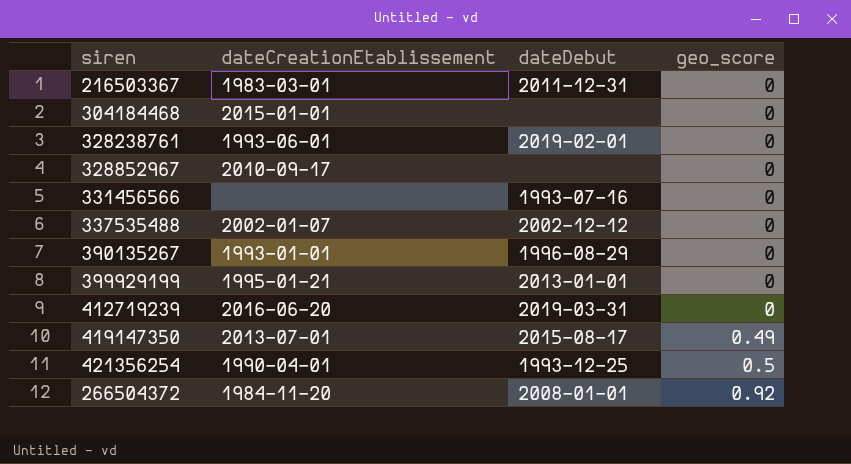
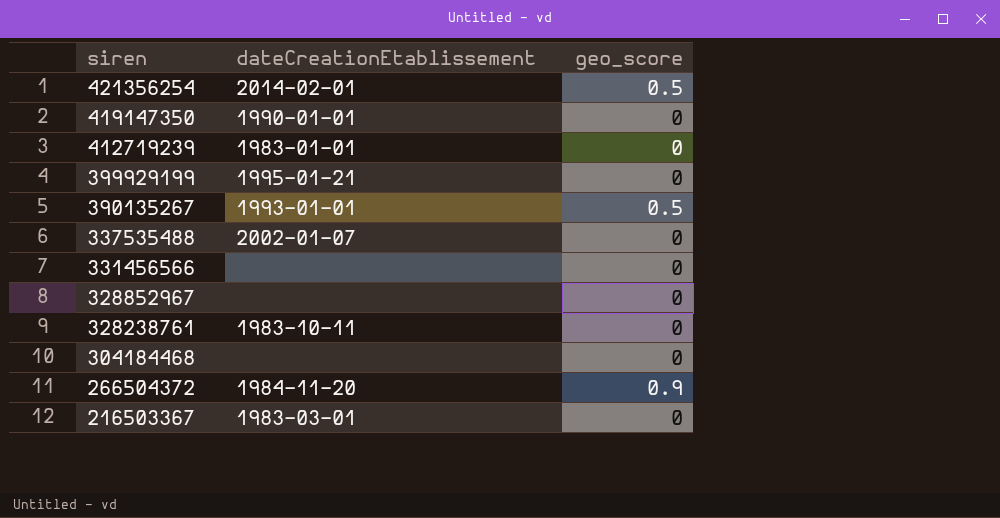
row order: geo_score ascending -> siren descending
column dateDebut | position: 3 -> none
421356254 | dateCreationEtablissement: 1990-04-01 -> 2014-02-01
419147350 | dateCreationEtablissement: 2013-07-01 -> 1990-01-01
419147350 | geo_score: 0.49 -> 0
412719239 | dateCreationEtablissement: 2016-06-20 -> 1983-01-01
390135267 | geo_score: 0 -> 0.5
328852967 | dateCreationEtablissement: 2010-09-17 -> none
328238761 | dateCreationEtablissement: 1993-06-01 -> 1983-10-11
304184468 | dateCreationEtablissement: 2015-01-01 -> none
266504372 | geo_score: 0.92 -> 0.9

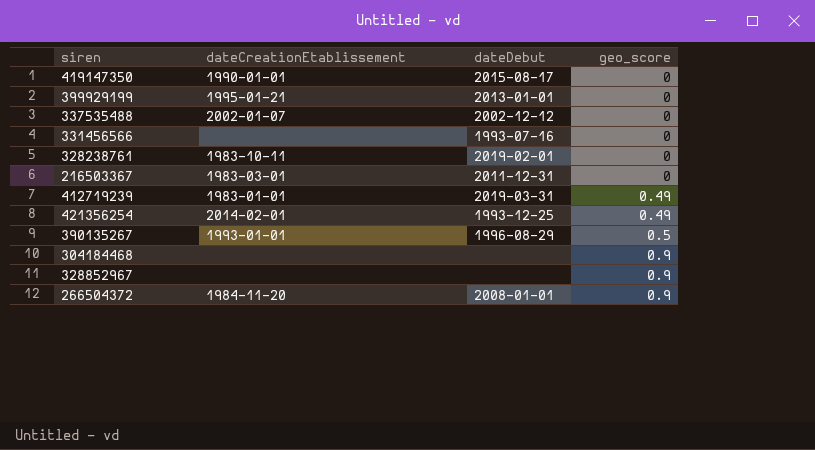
row order: siren descending -> geo_score ascending
column dateDebut | position: none -> 3
412719239 | geo_score: 0 -> 0.49
421356254 | geo_score: 0.5 -> 0.49
304184468 | geo_score: 0 -> 0.9
328852967 | geo_score: 0 -> 0.9

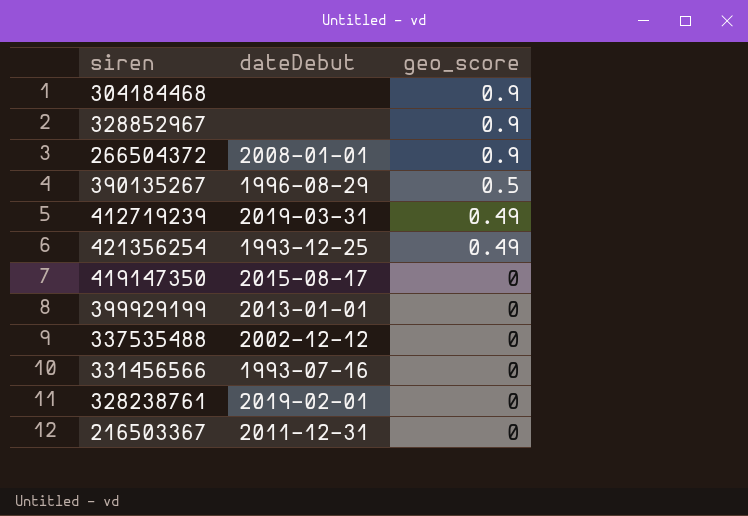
row order: geo_score ascending -> geo_score descending
column dateCreationEtablissement | position: 2 -> none

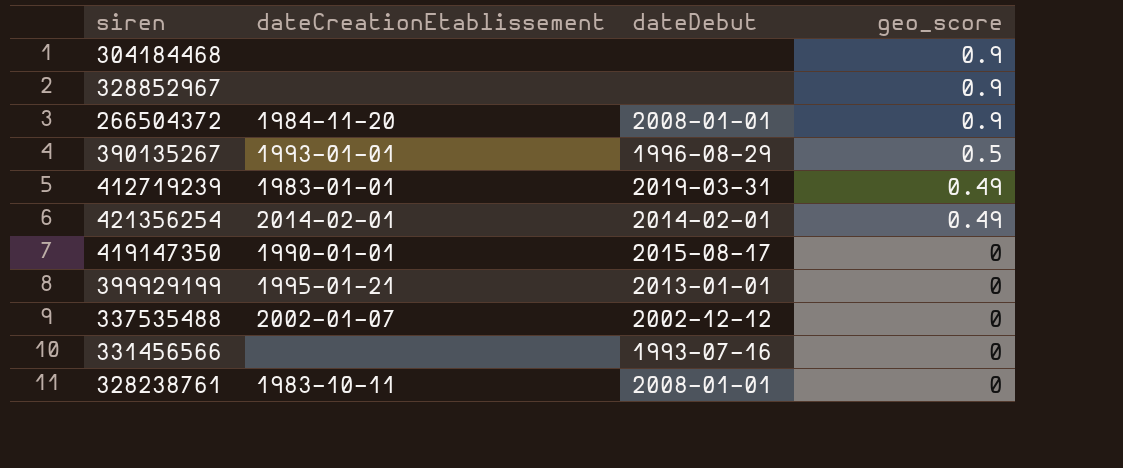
column dateCreationEtablissement | position: none -> 2
row 216503367: 2011-12-31 | 0 -> none
421356254 | dateDebut: 1993-12-25 -> 2014-02-01
328238761 | dateDebut: 2019-02-01 -> 2008-01-01

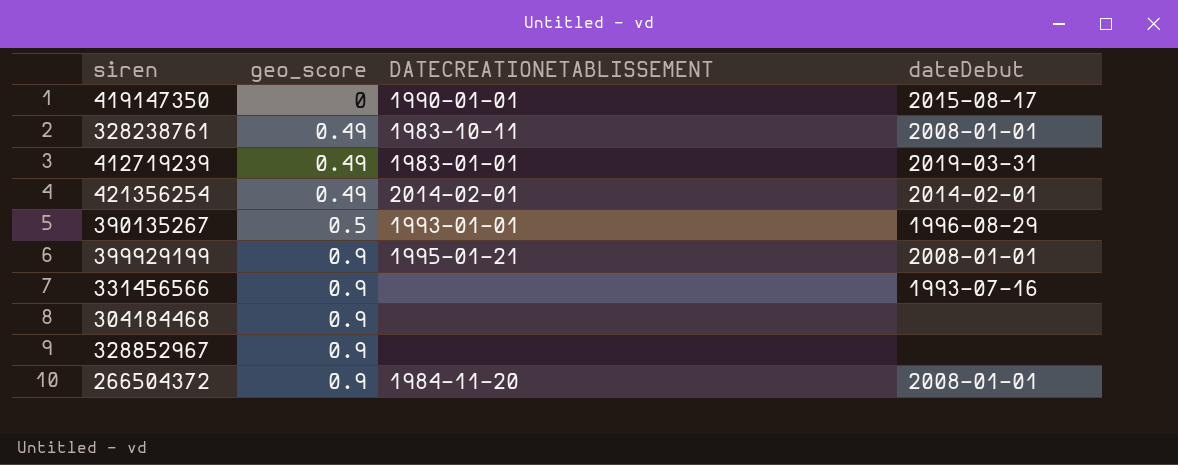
row order: geo_score descending -> geo_score ascending
column geo_score | position: 4 -> 2
column name: dateCreationEtablissement -> DATECREATIONETABLISSEMENT
row 337535488: 2002-01-07 | 2002-12-12 | 0 -> none
328238761 | geo_score: 0 -> 0.49
399929199 | geo_score: 0 -> 0.9
399929199 | dateDebut: 2013-01-01 -> 2008-01-01
331456566 | geo_score: 0 -> 0.9

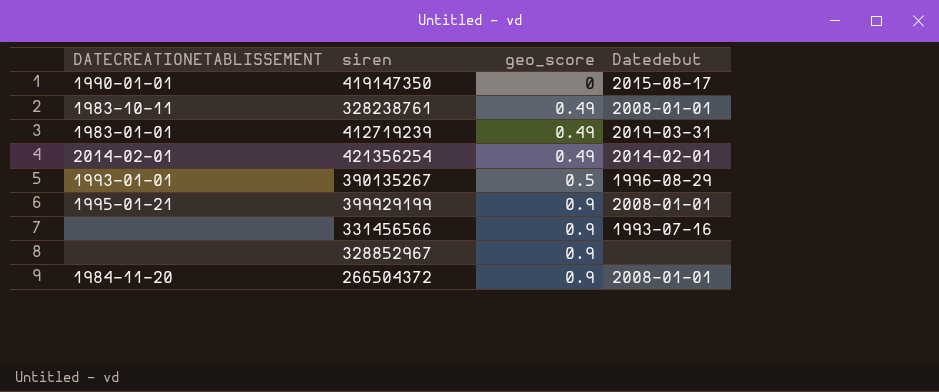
column DATECREATIONETABLISSEMENT | position: 3 -> 1
column name: dateDebut -> Datedebut
row 304184468: 0.9 | none | none -> none

